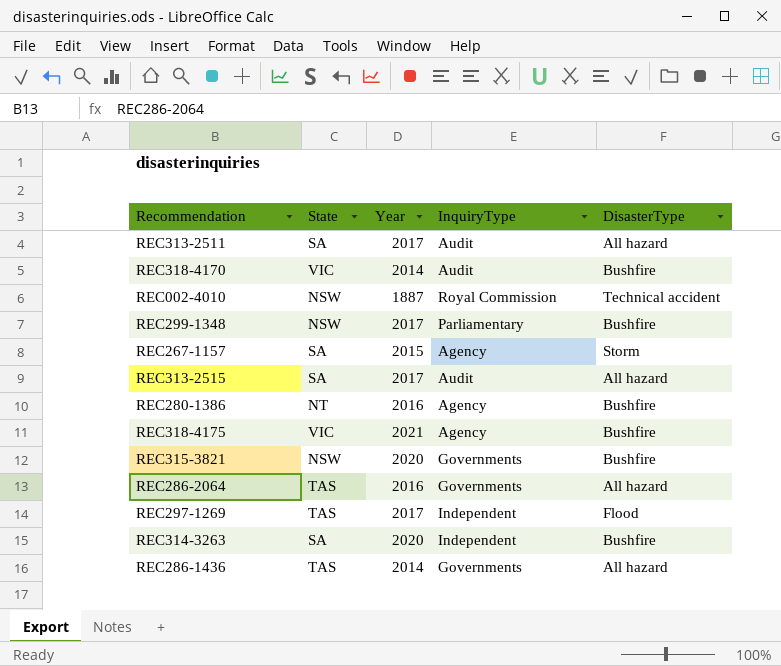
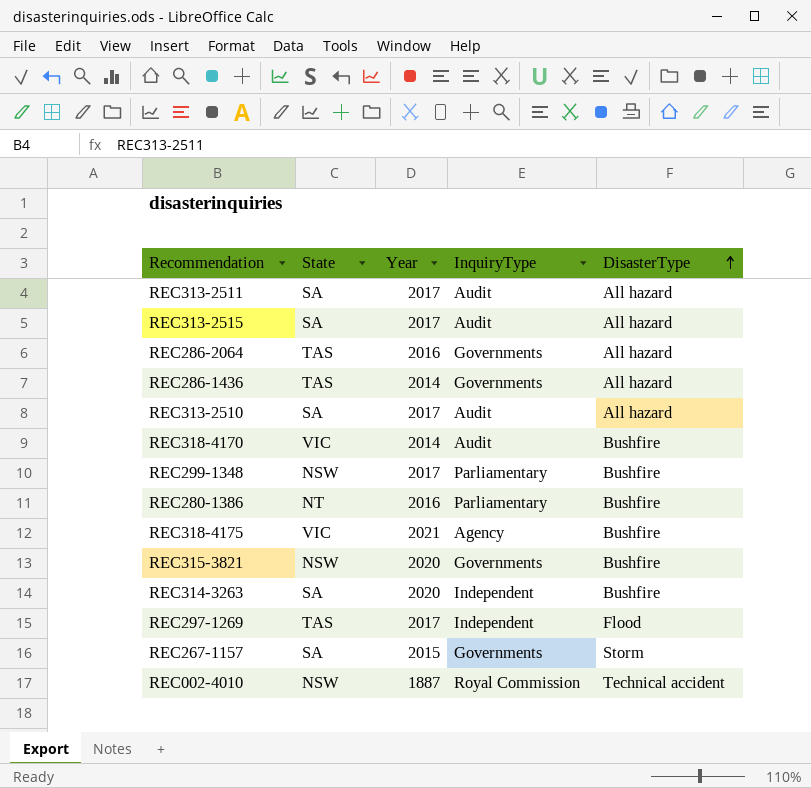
row order: none -> DisasterType ascending
row REC313-2510: none -> SA | 2017 | Audit | All hazard
REC280-1386 | InquiryType: Agency -> Parliamentary
REC267-1157 | InquiryType: Agency -> Governments

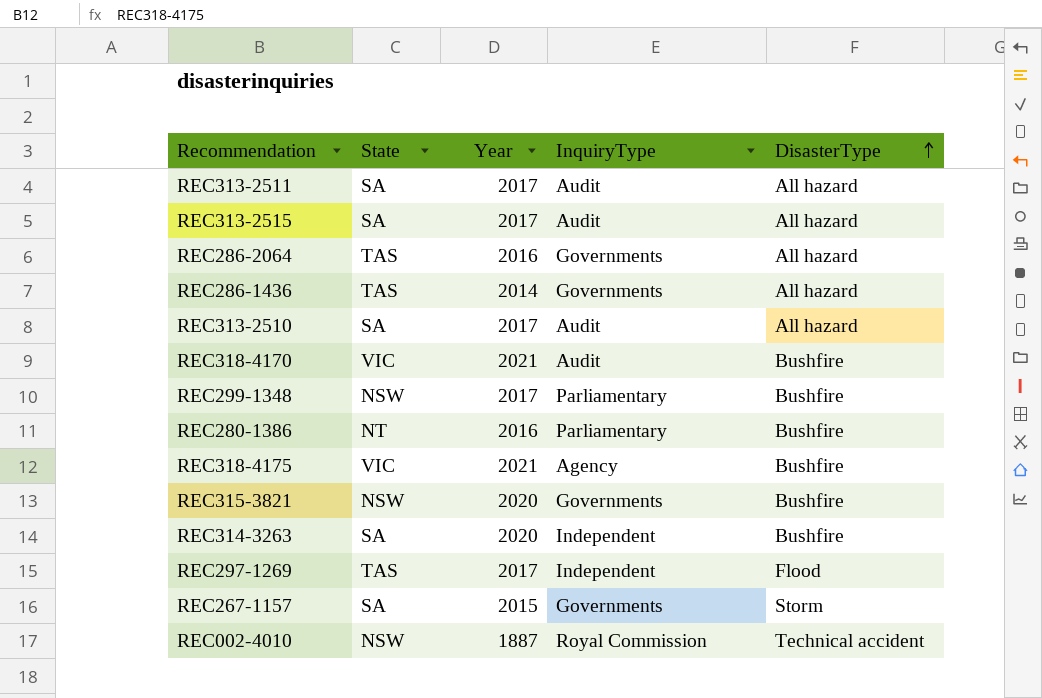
REC318-4170 | Year: 2014 -> 2021

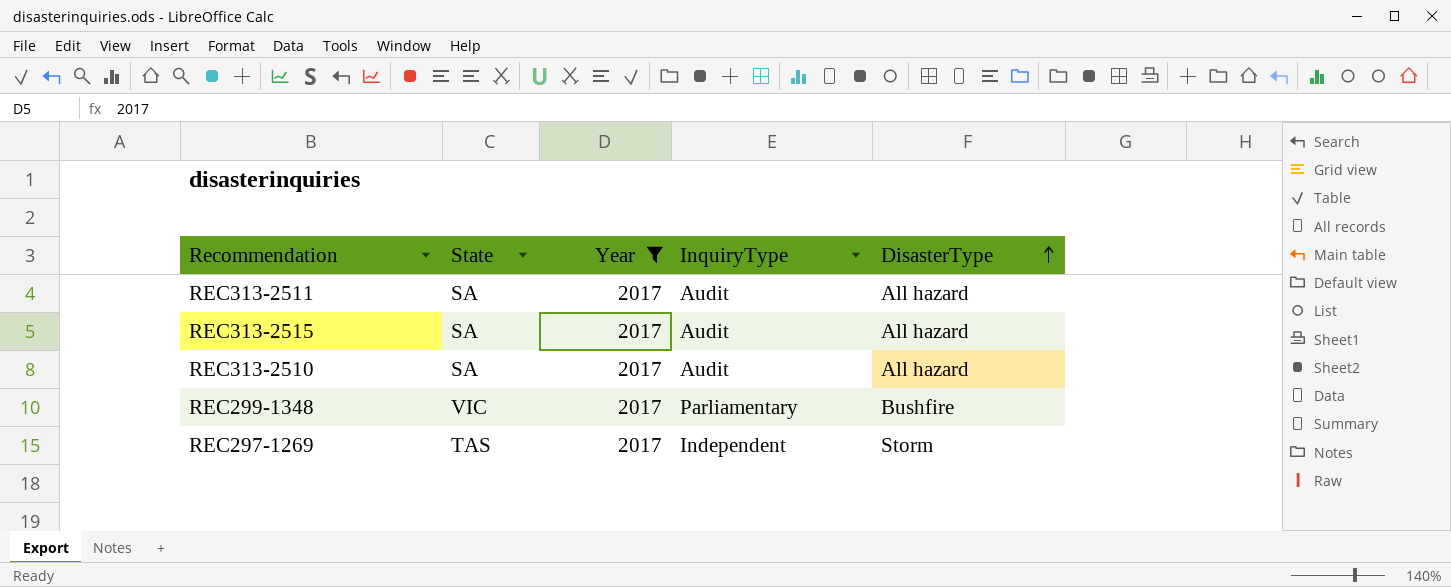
filter: none -> Year = 2017
REC299-1348 | State: NSW -> VIC
REC297-1269 | DisasterType: Flood -> Storm

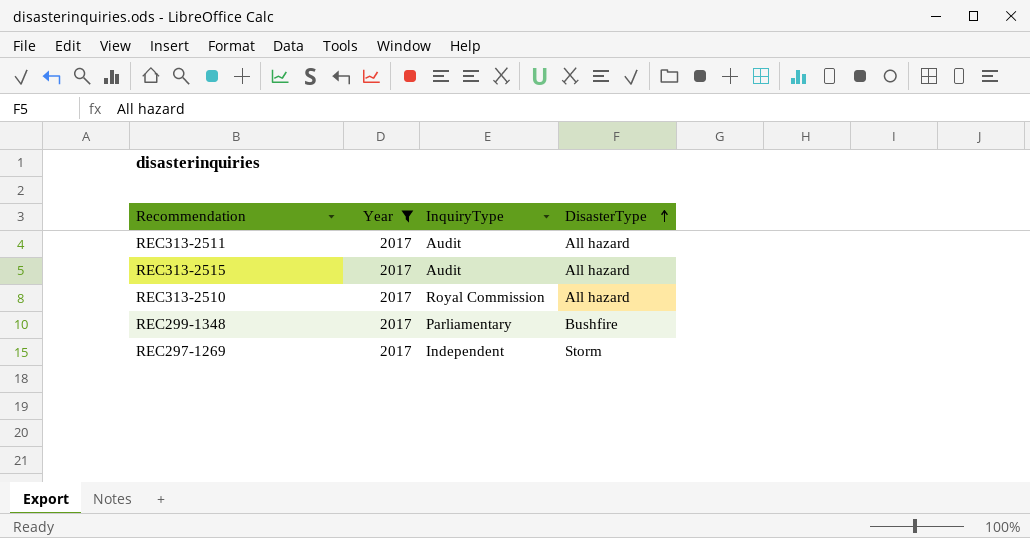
column State | position: 2 -> none
REC313-2510 | InquiryType: Audit -> Royal Commission

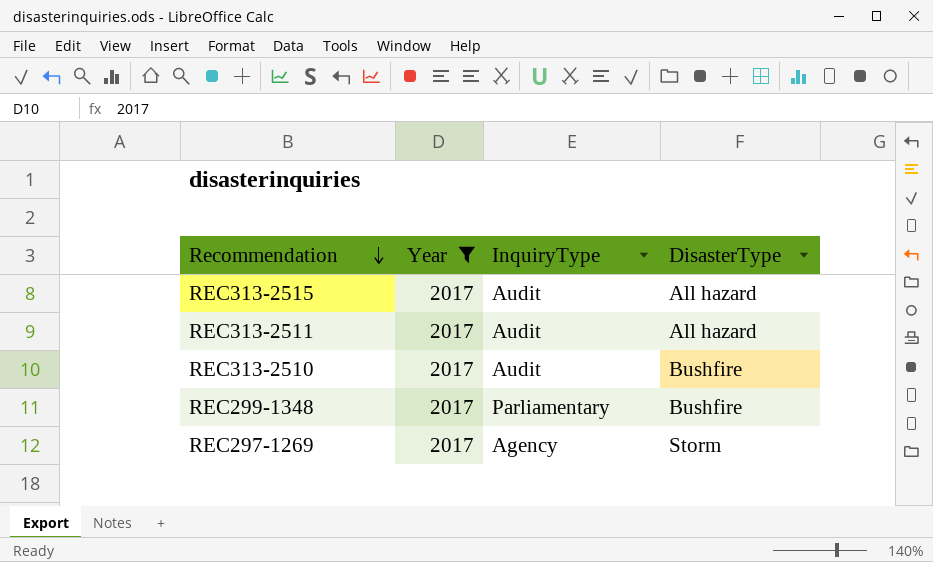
row order: DisasterType ascending -> Recommendation descending
REC313-2510 | InquiryType: Royal Commission -> Audit
REC313-2510 | DisasterType: All hazard -> Bushfire
REC297-1269 | InquiryType: Independent -> Agency

